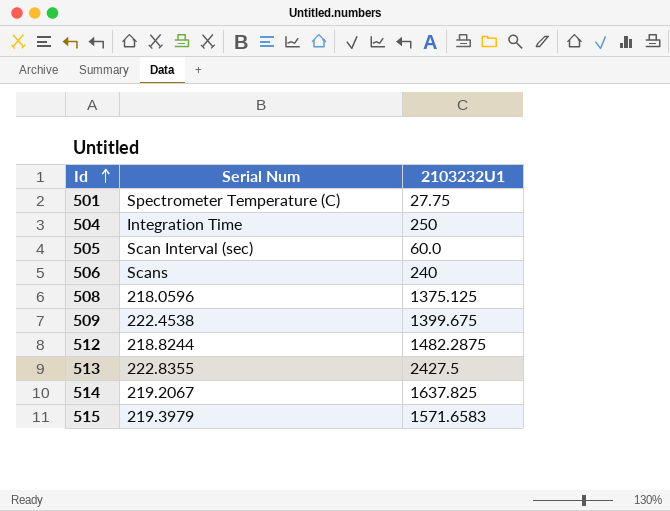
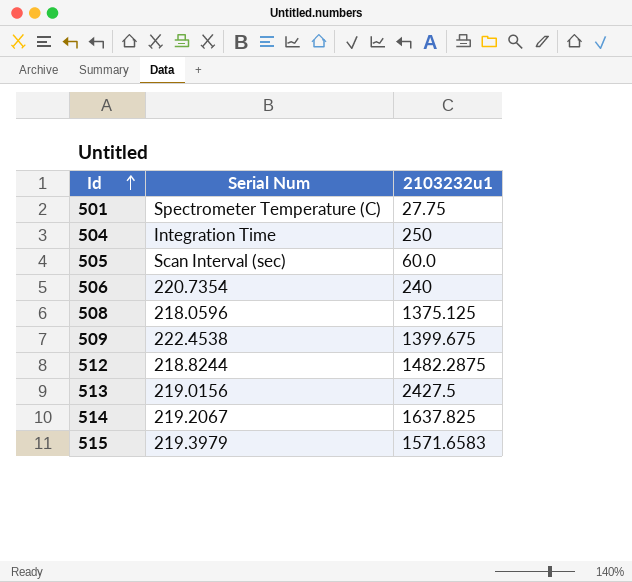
column name: 2103232U1 -> 2103232u1
506 | Serial Num: Scans -> 220.7354
513 | Serial Num: 222.8355 -> 219.0156

